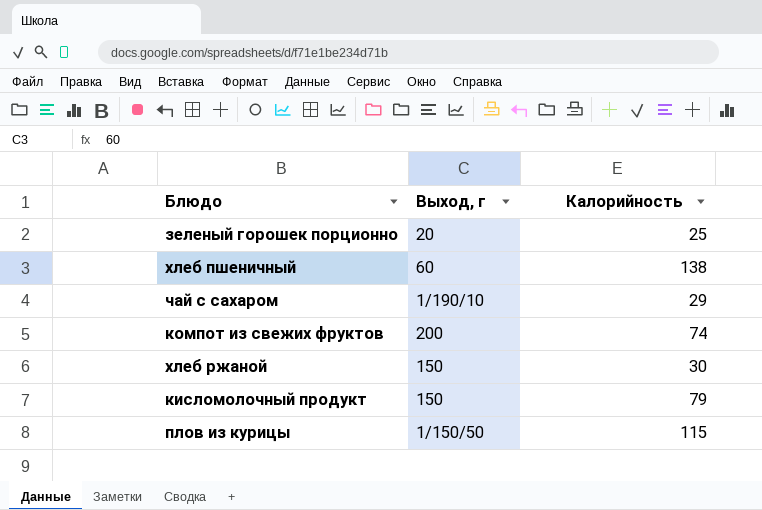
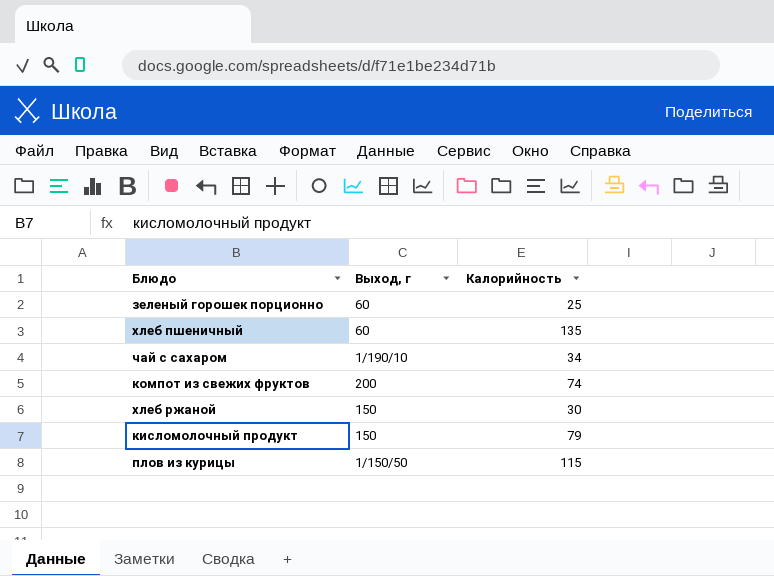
зеленый горошек порционно | Выход, г: 20 -> 60
хлеб пшеничный | Калорийность: 138 -> 135
чай с сахаром | Калорийность: 29 -> 34

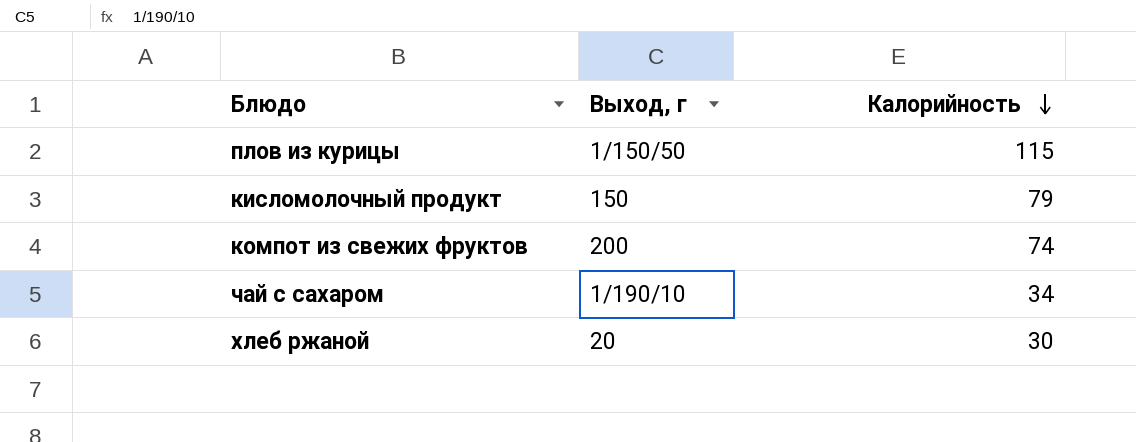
row order: none -> Калорийность descending
row зеленый горошек порционно: 60 | 25 -> none
row хлеб пшеничный: 60 | 135 -> none
хлеб ржаной | Выход, г: 150 -> 20

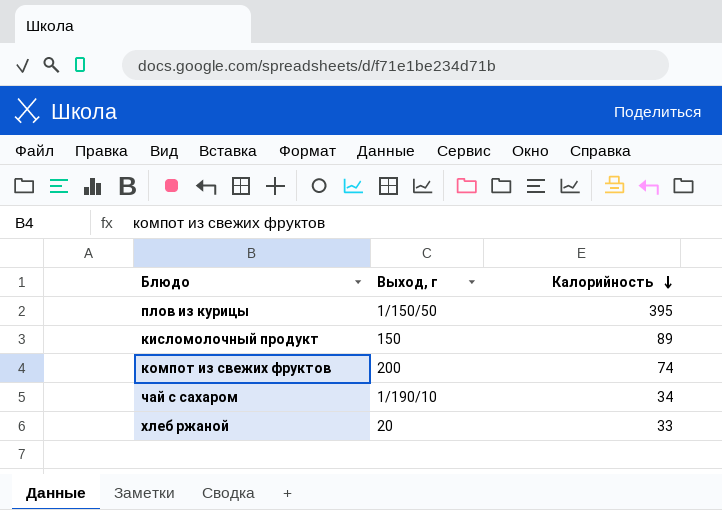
плов из курицы | Калорийность: 115 -> 395
кисломолочный продукт | Калорийность: 79 -> 89
хлеб ржаной | Калорийность: 30 -> 33

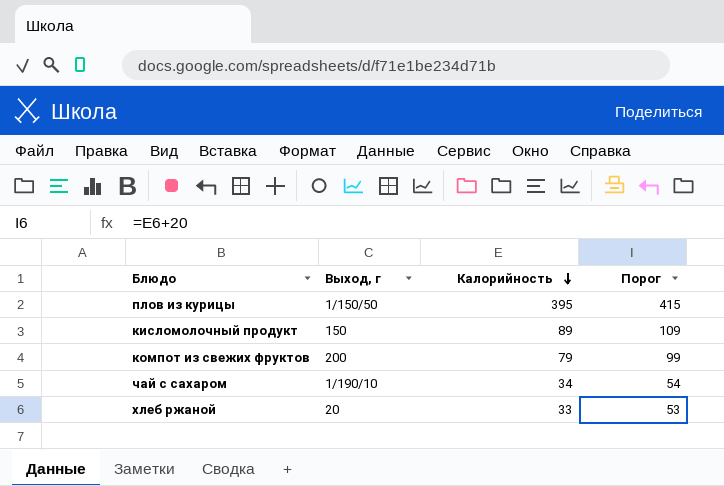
column Порог | formula: none -> [Калорийность] + 20
компот из свежих фруктов | Калорийность: 74 -> 79

